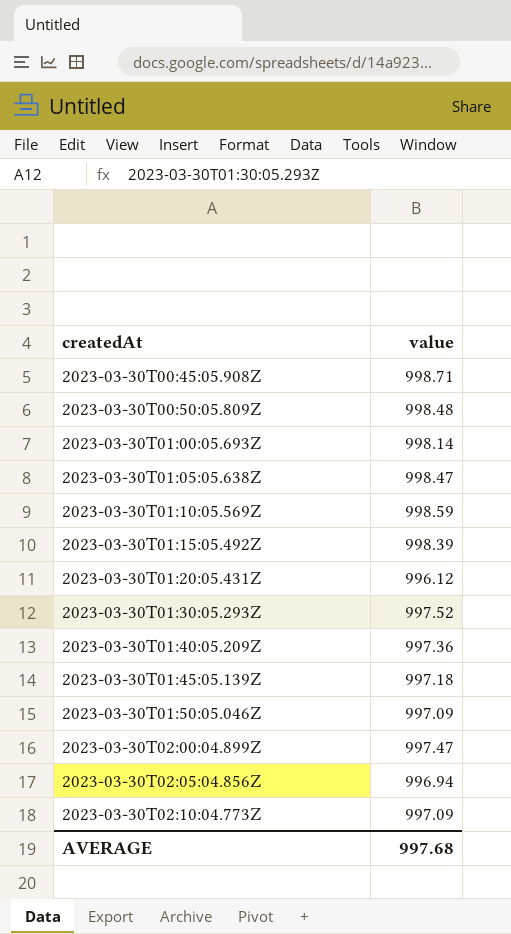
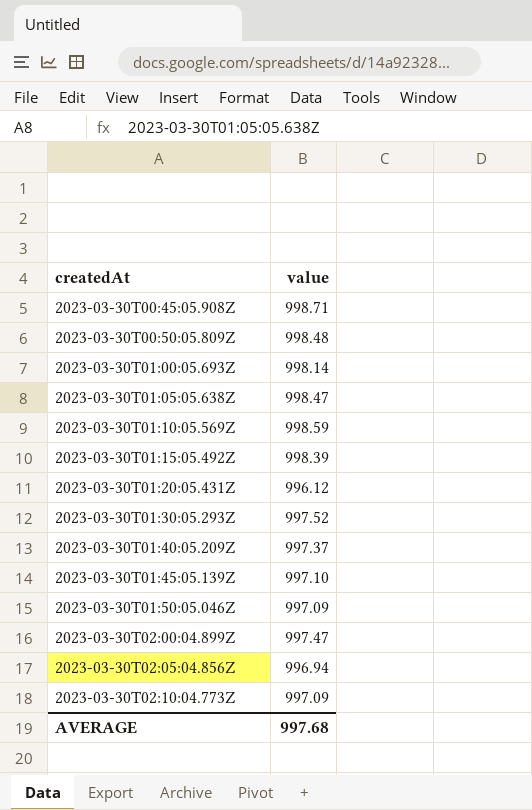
2023-03-30T01:40:05.209Z | value: 997.36 -> 997.37
2023-03-30T01:45:05.139Z | value: 997.18 -> 997.10

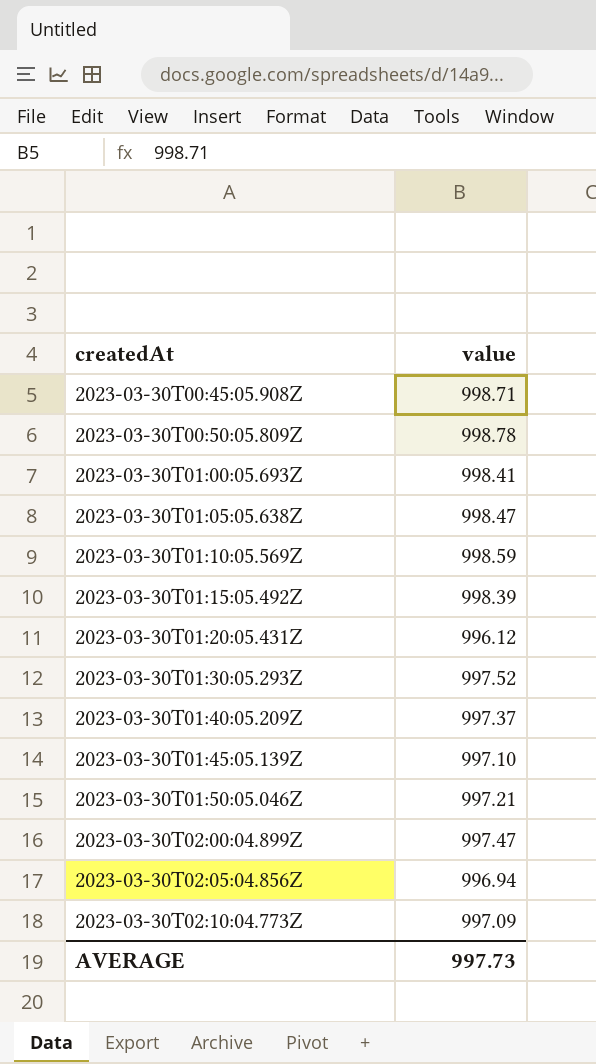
2023-03-30T00:50:05.809Z | value: 998.48 -> 998.78
2023-03-30T01:00:05.693Z | value: 998.14 -> 998.41
2023-03-30T01:50:05.046Z | value: 997.09 -> 997.21
AVERAGE | value: 997.68 -> 997.73

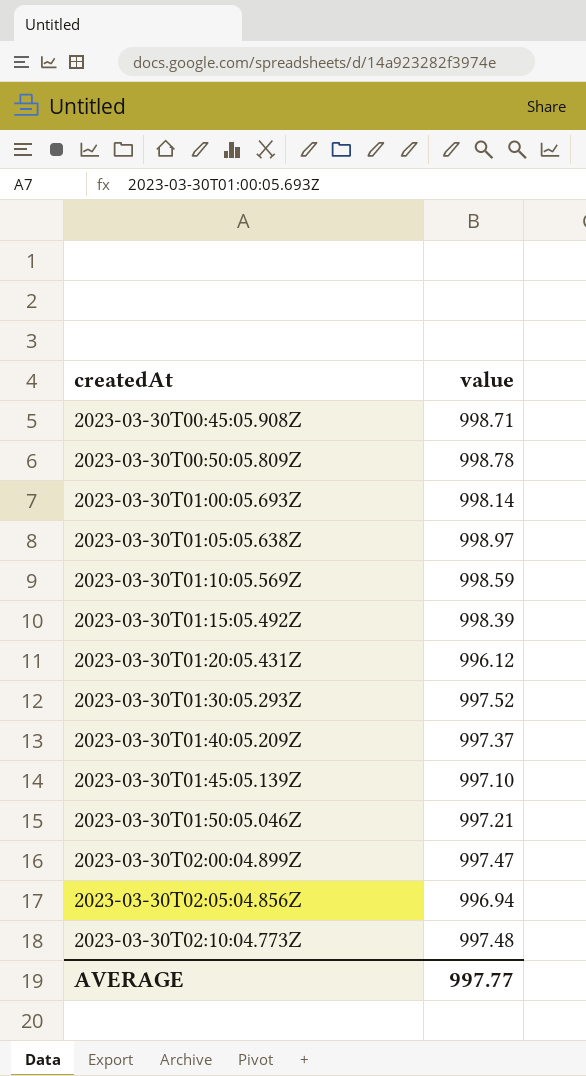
2023-03-30T01:00:05.693Z | value: 998.41 -> 998.14
2023-03-30T01:05:05.638Z | value: 998.47 -> 998.97
2023-03-30T02:10:04.773Z | value: 997.09 -> 997.48
AVERAGE | value: 997.73 -> 997.77

